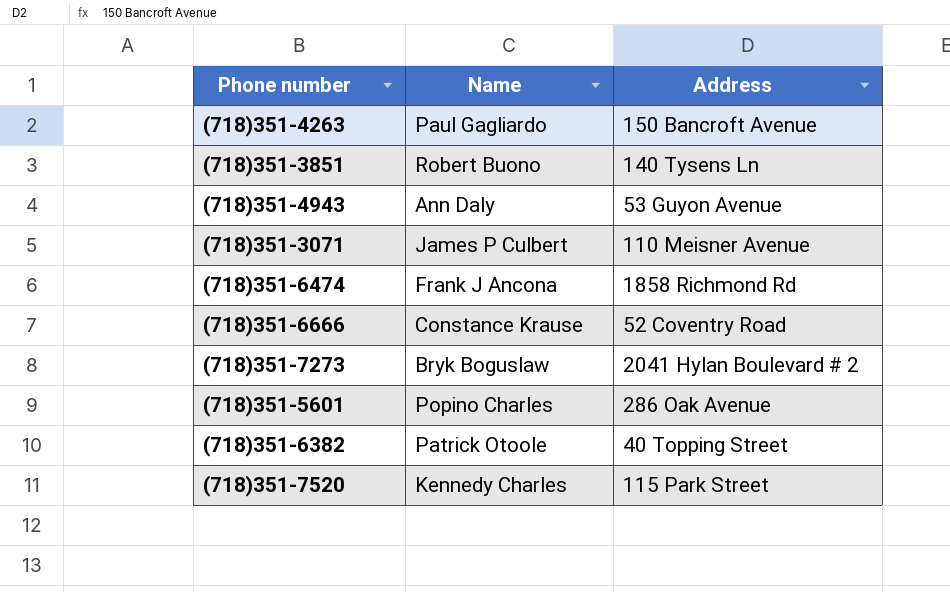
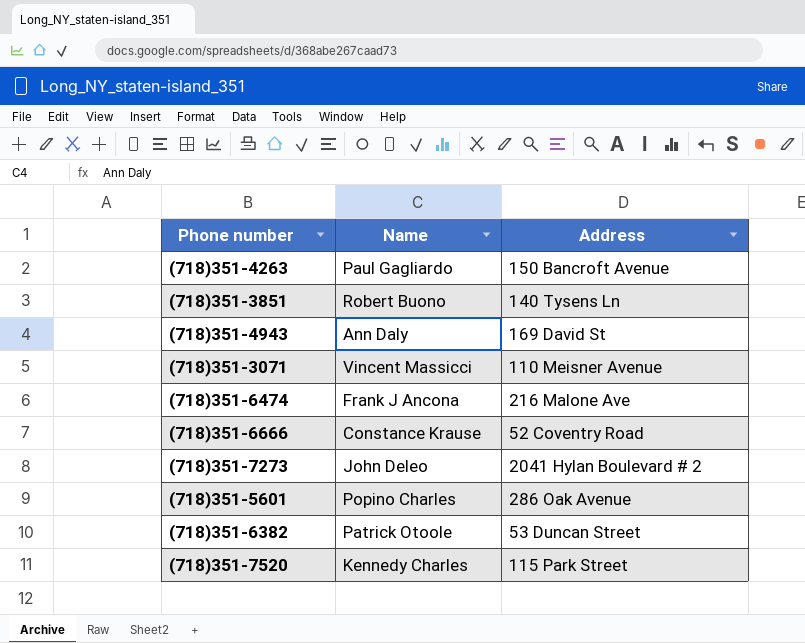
(718)351-4943 | Address: 53 Guyon Avenue -> 169 David St
(718)351-3071 | Name: James P Culbert -> Vincent Massicci
(718)351-6474 | Address: 1858 Richmond Rd -> 216 Malone Ave
(718)351-7273 | Name: Bryk Boguslaw -> John Deleo
(718)351-6382 | Address: 40 Topping Street -> 53 Duncan Street

